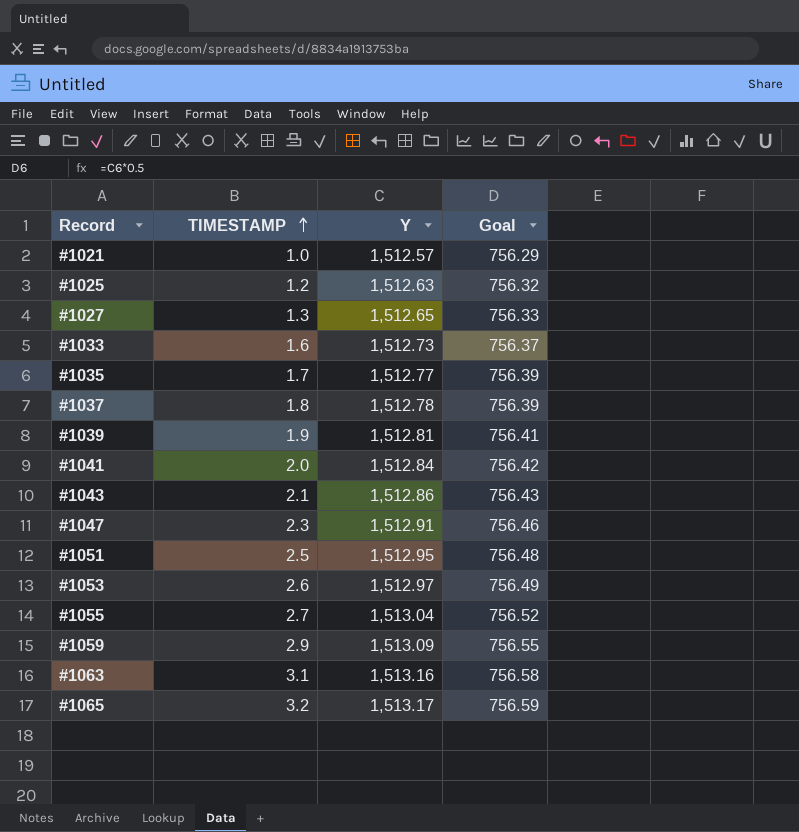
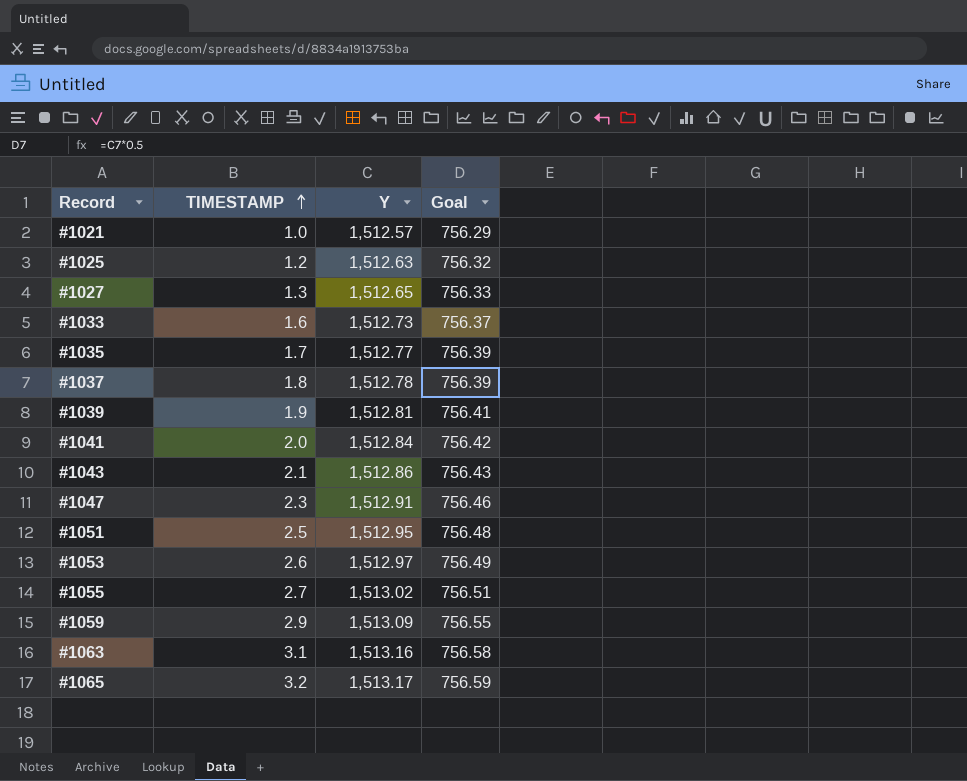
#1055 | Y: 1,513.04 -> 1,513.02
#1055 | Goal: 756.52 -> 756.51

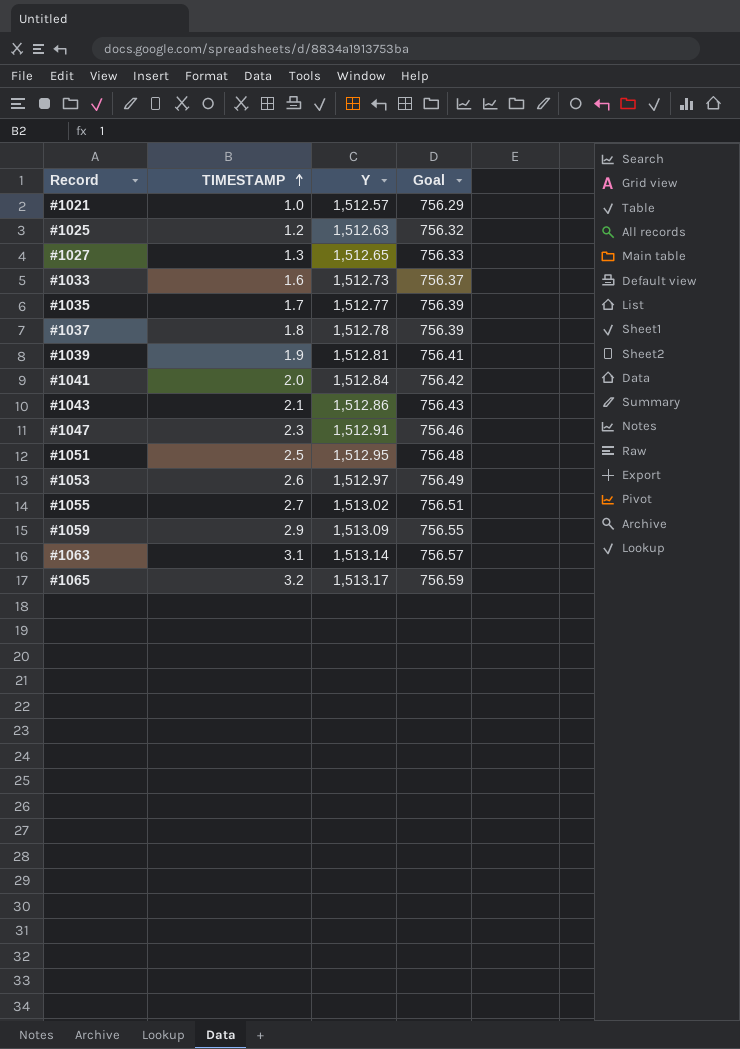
#1063 | Y: 1,513.16 -> 1,513.14
#1063 | Goal: 756.58 -> 756.57

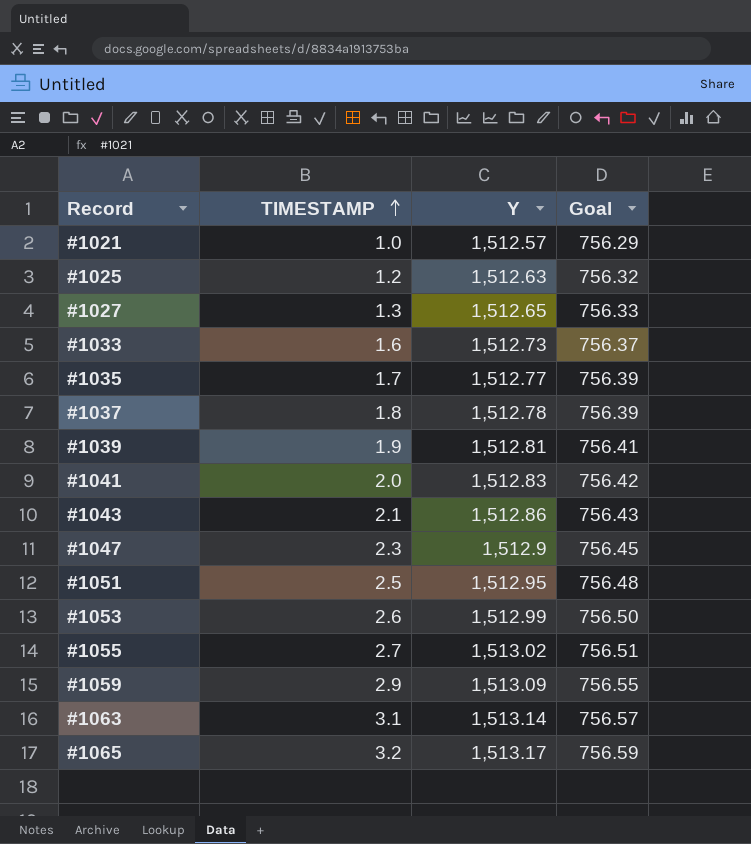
#1041 | Y: 1,512.84 -> 1,512.83
#1047 | Y: 1,512.91 -> 1,512.9
#1047 | Goal: 756.46 -> 756.45
#1053 | Y: 1,512.97 -> 1,512.99
#1053 | Goal: 756.49 -> 756.50

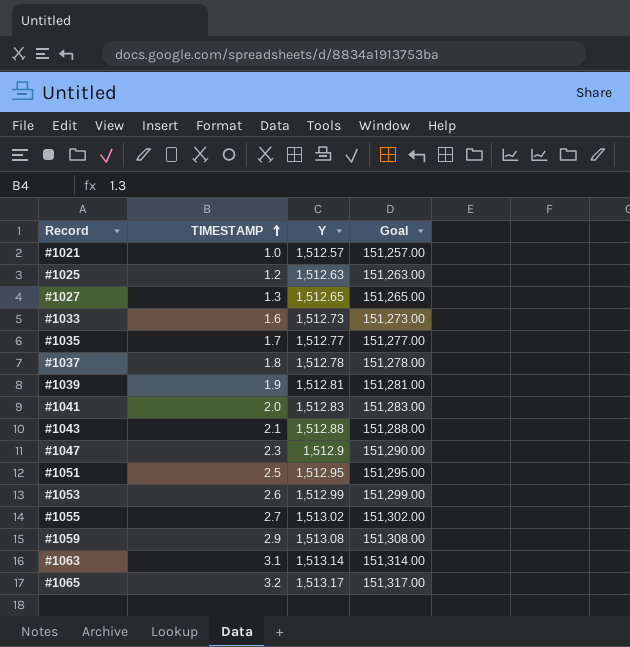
column Goal | formula: [Y] * 0.5 -> [Y] * 100
#1043 | Y: 1,512.86 -> 1,512.88
#1059 | Y: 1,513.09 -> 1,513.08

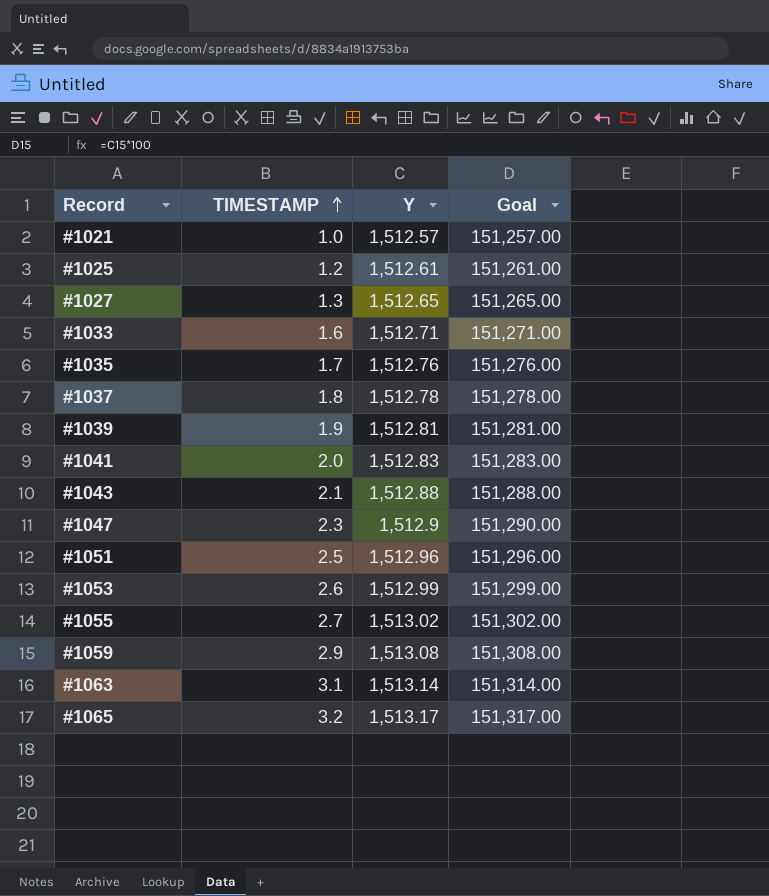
#1025 | Y: 1,512.63 -> 1,512.61
#1025 | Goal: 151,263.00 -> 151,261.00
#1033 | Y: 1,512.73 -> 1,512.71
#1033 | Goal: 151,273.00 -> 151,271.00
#1035 | Y: 1,512.77 -> 1,512.76
#1035 | Goal: 151,277.00 -> 151,276.00
#1051 | Y: 1,512.95 -> 1,512.96
#1051 | Goal: 151,295.00 -> 151,296.00

